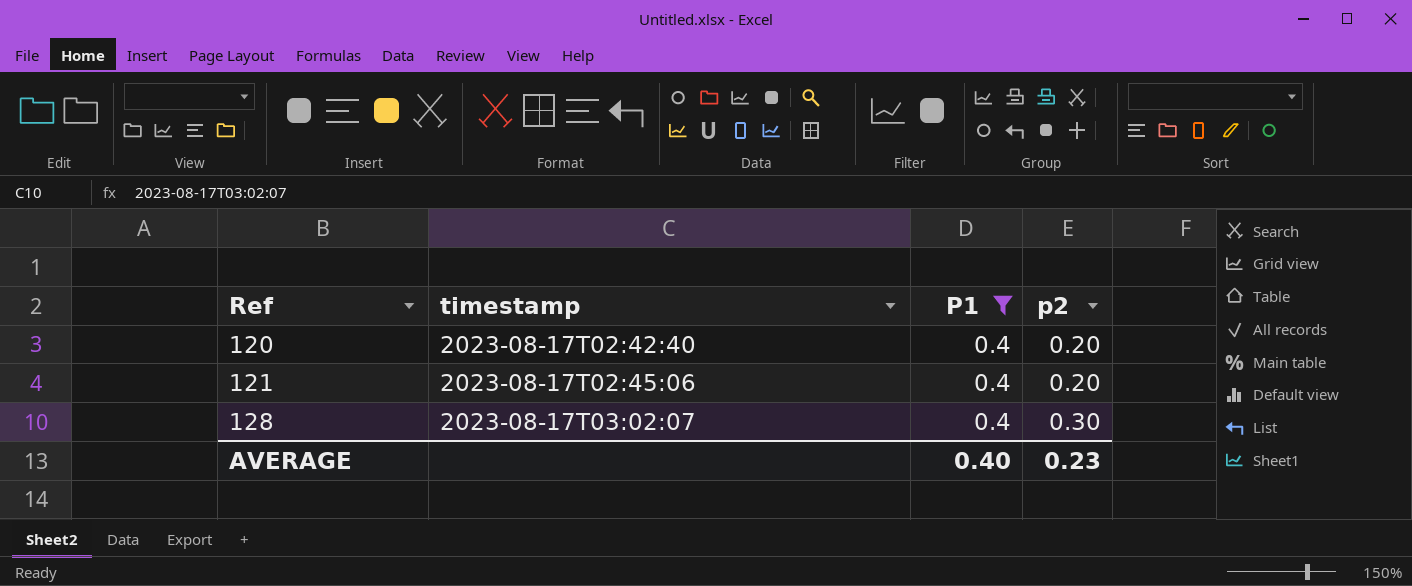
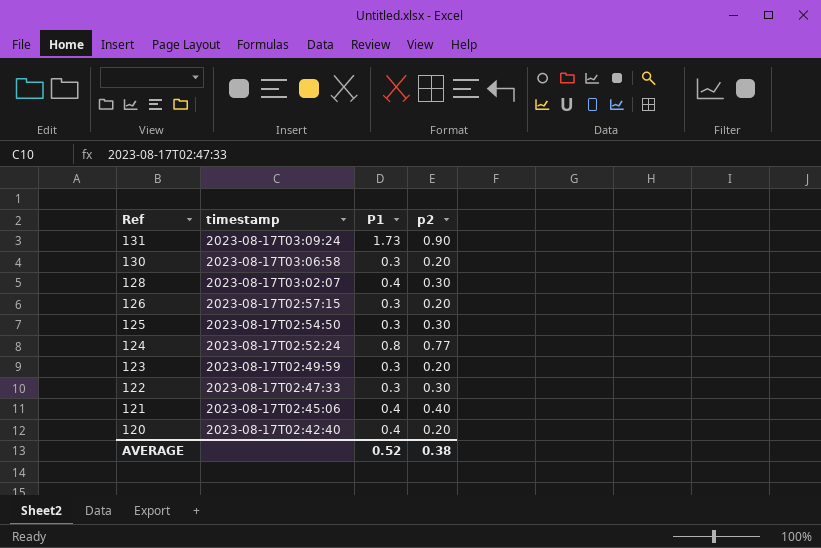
filter: P1 = 0.4 -> none
row order: Ref ascending -> Ref descending
121 | p2: 0.20 -> 0.40
AVERAGE | P1: 0.40 -> 0.52
AVERAGE | p2: 0.23 -> 0.38

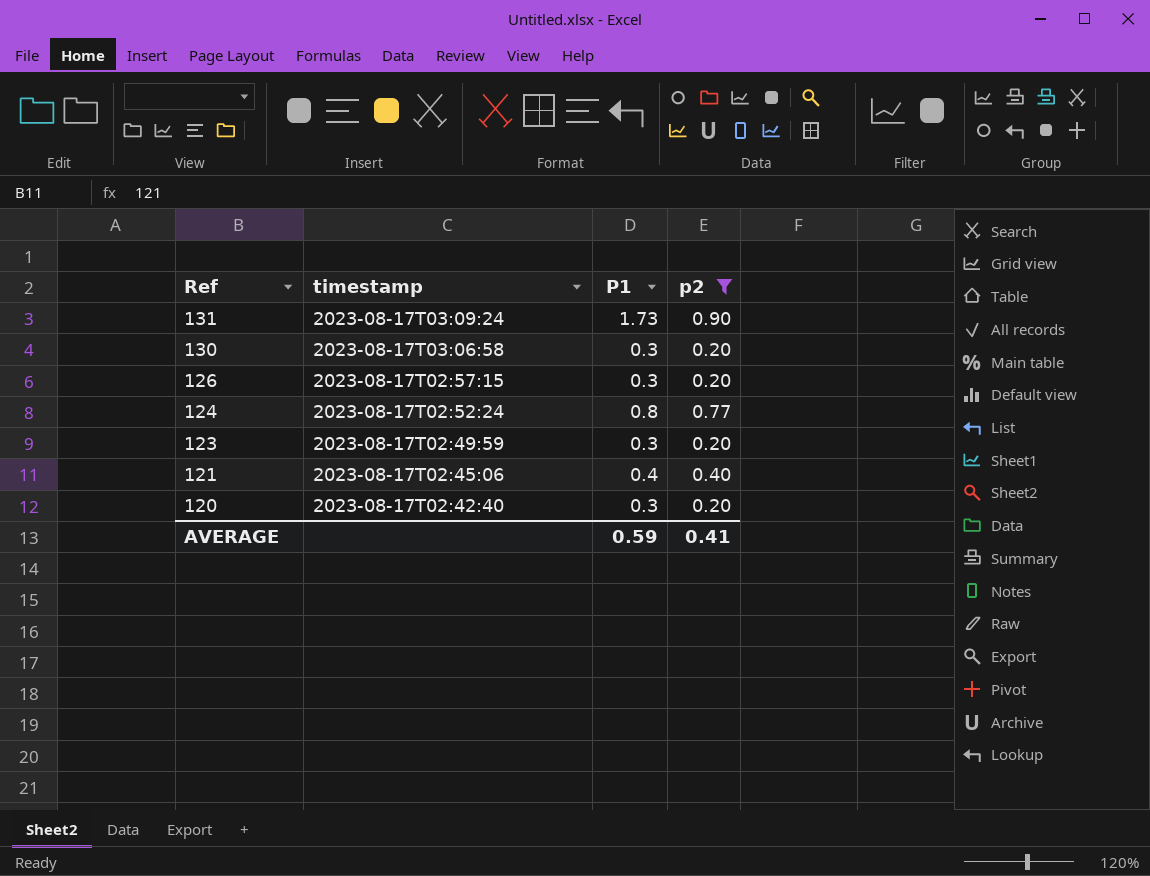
filter: none -> p2 != 0.30
120 | P1: 0.4 -> 0.3
AVERAGE | P1: 0.52 -> 0.59
AVERAGE | p2: 0.38 -> 0.41

